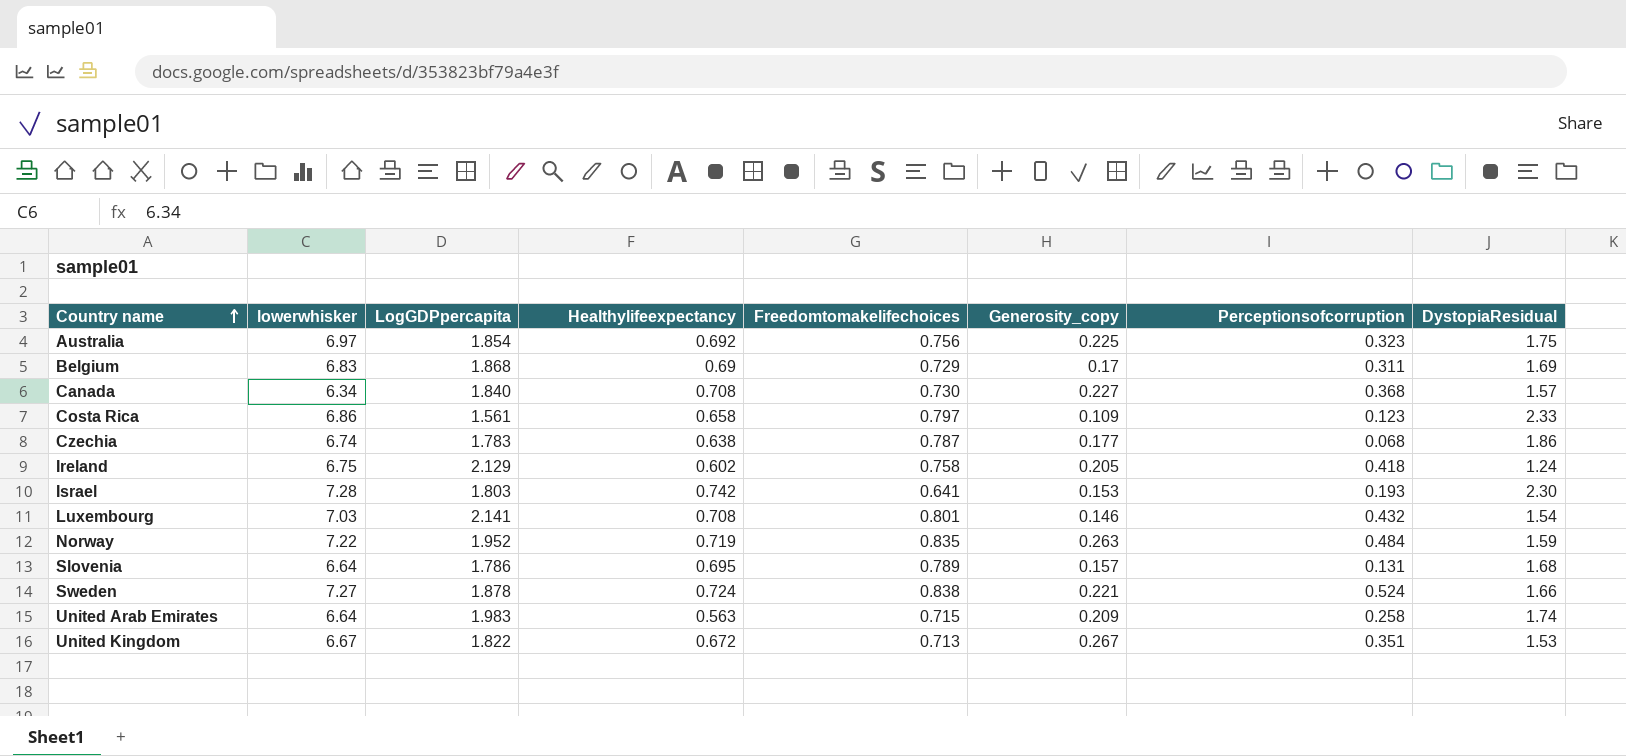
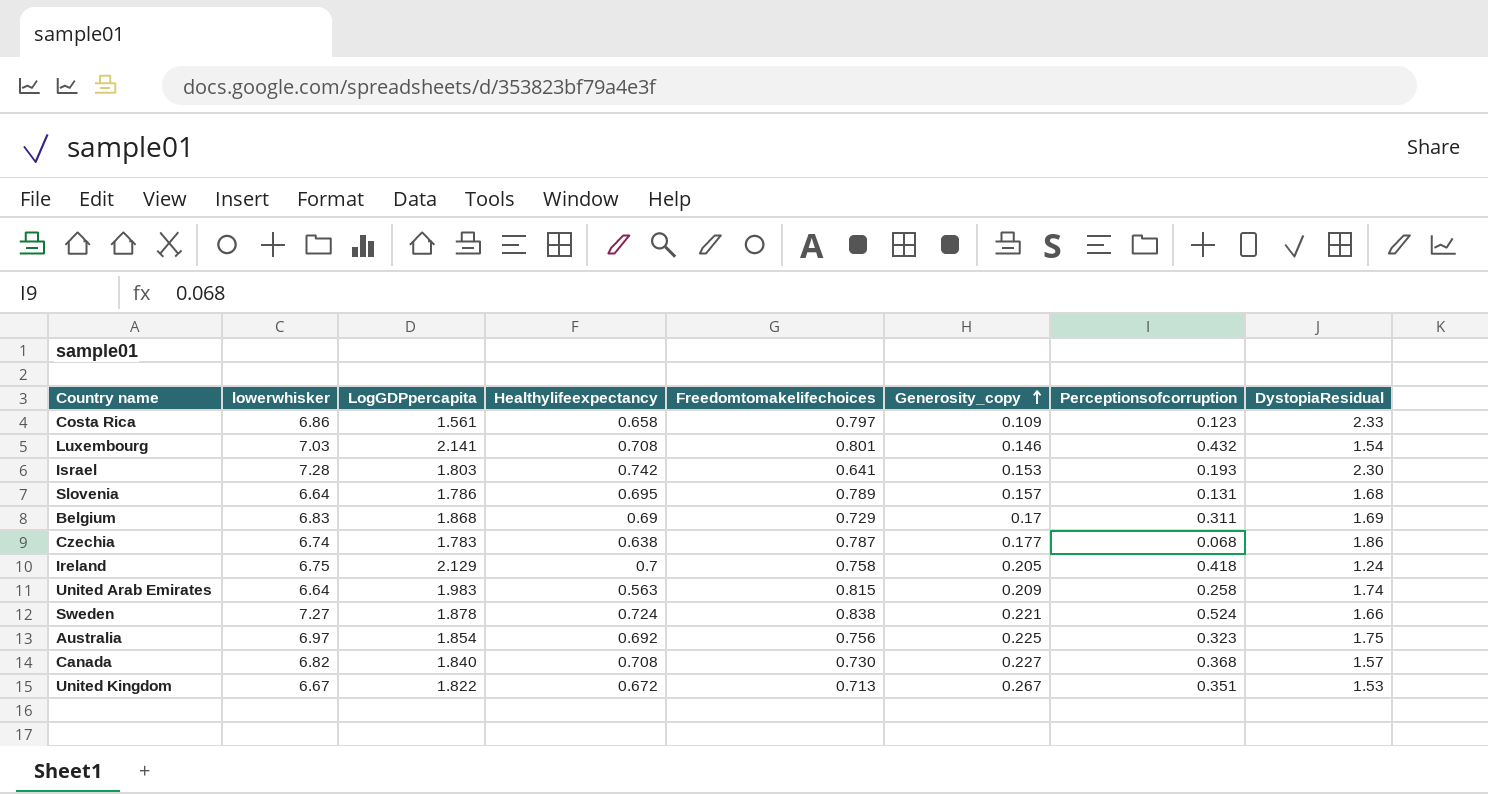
row order: Country name ascending -> Generosity_copy ascending
row Norway: 7.22 | 1.952 | 0.719 | 0.835 | 0.263 | 0.484 | 1.59 -> none
Ireland | Healthylifeexpectancy: 0.602 -> 0.7
United Arab Emirates | Freedomtomakelifechoices: 0.715 -> 0.815
Canada | lowerwhisker: 6.34 -> 6.82

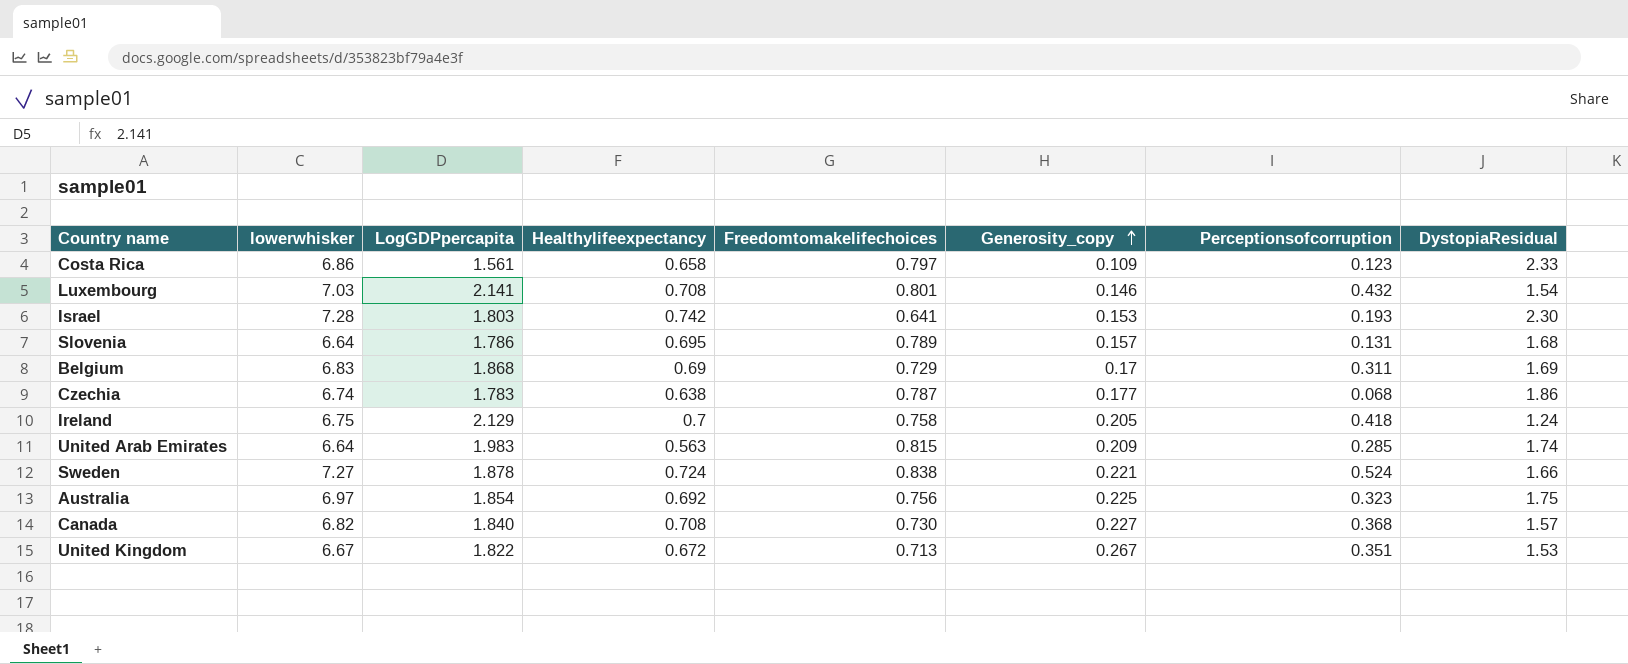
United Arab Emirates | Perceptionsofcorruption: 0.258 -> 0.285

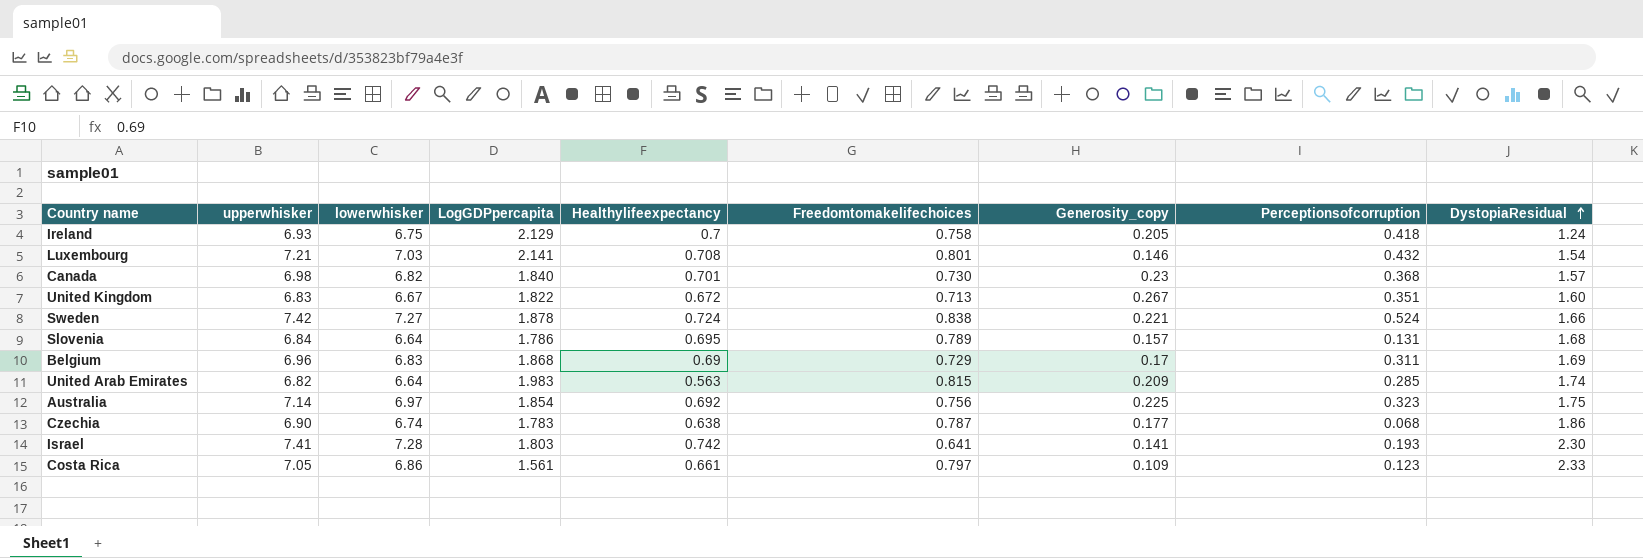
row order: Generosity_copy ascending -> DystopiaResidual ascending
column upperwhisker | position: none -> 2
Canada | Healthylifeexpectancy: 0.708 -> 0.701
Canada | Generosity_copy: 0.227 -> 0.23
United Kingdom | DystopiaResidual: 1.53 -> 1.60
Israel | Generosity_copy: 0.153 -> 0.141
Costa Rica | Healthylifeexpectancy: 0.658 -> 0.661

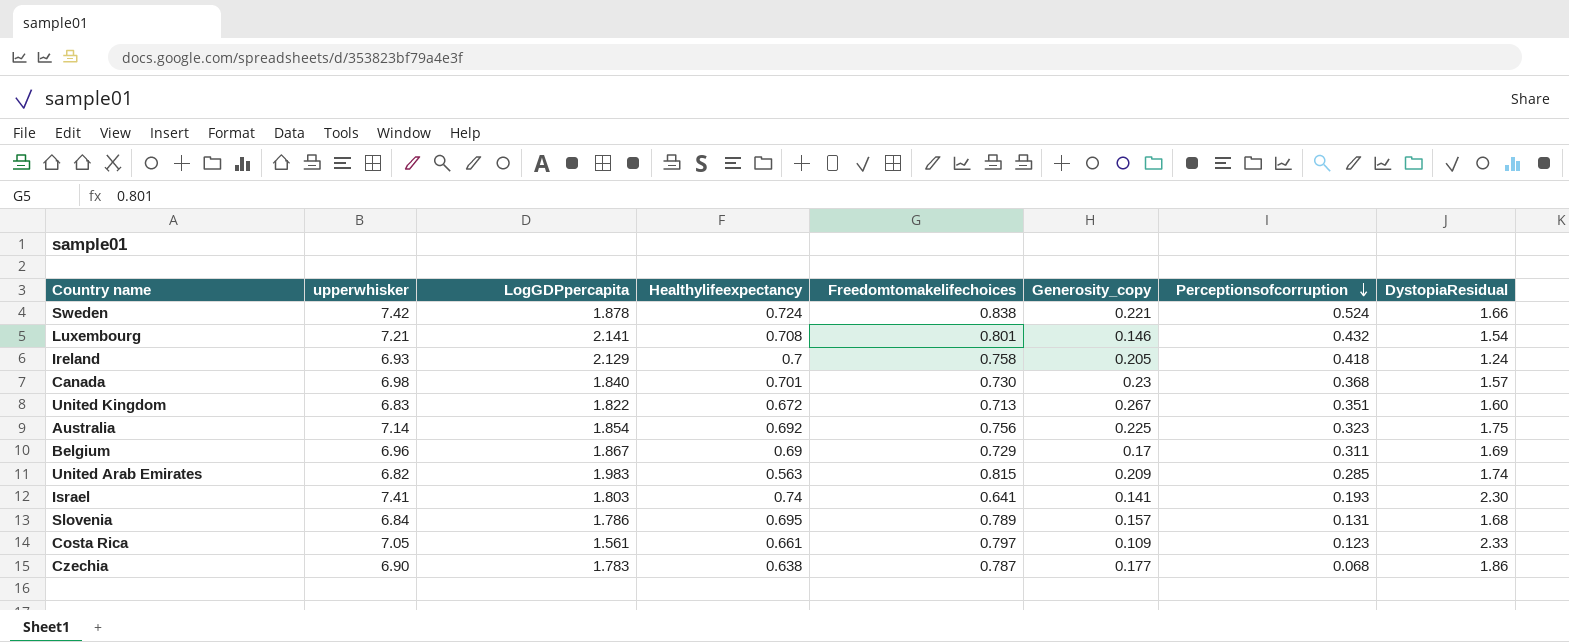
row order: DystopiaResidual ascending -> Perceptionsofcorruption descending
column lowerwhisker | position: 3 -> none
Belgium | LogGDPpercapita: 1.868 -> 1.867
Israel | Healthylifeexpectancy: 0.742 -> 0.74

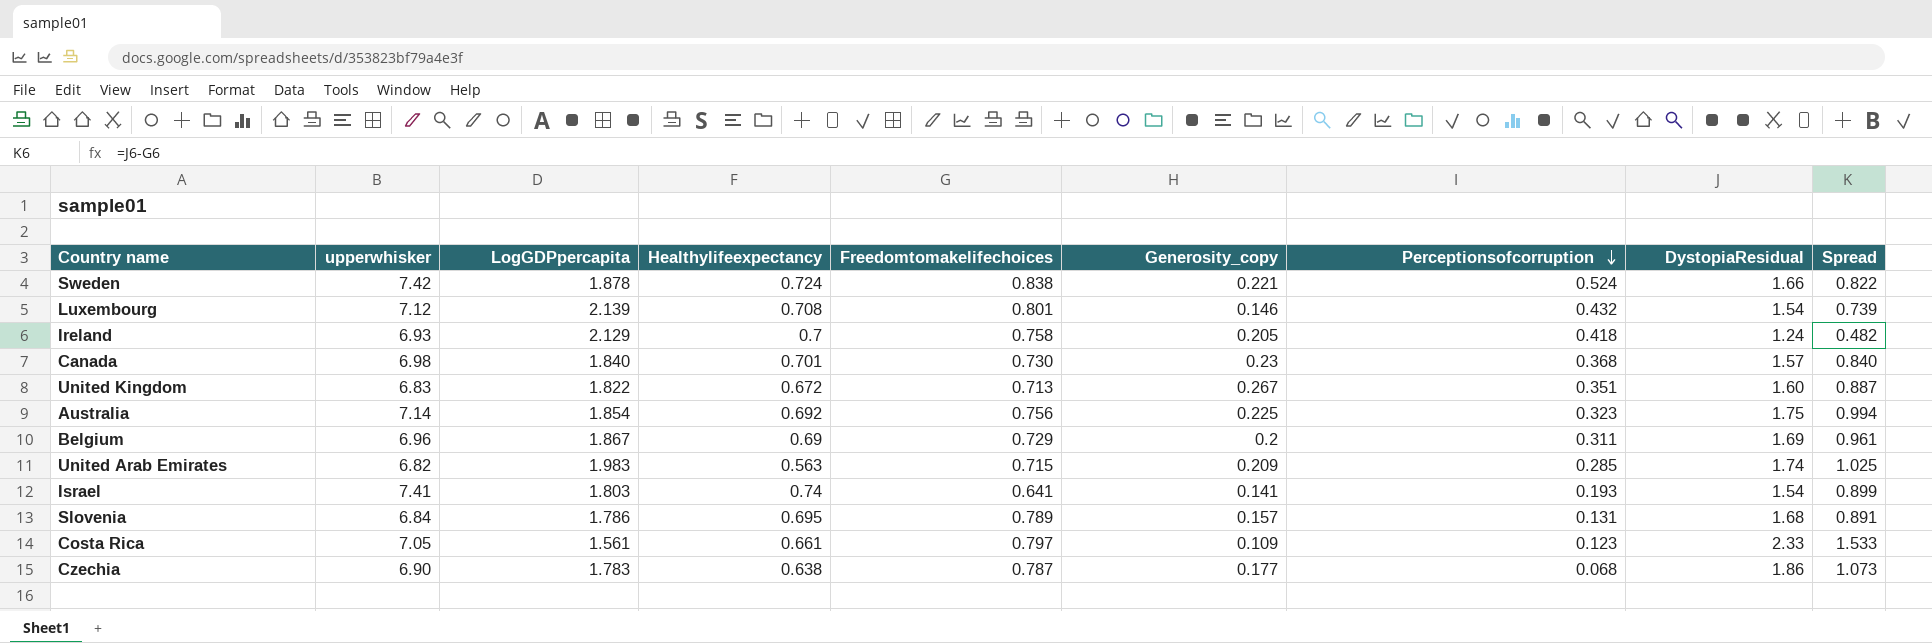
column Spread | formula: none -> [DystopiaResidual] - [Freedomtomakelifechoices]
Luxembourg | upperwhisker: 7.21 -> 7.12
Luxembourg | LogGDPpercapita: 2.141 -> 2.139
Belgium | Generosity_copy: 0.17 -> 0.2
United Arab Emirates | Freedomtomakelifechoices: 0.815 -> 0.715
Israel | DystopiaResidual: 2.30 -> 1.54

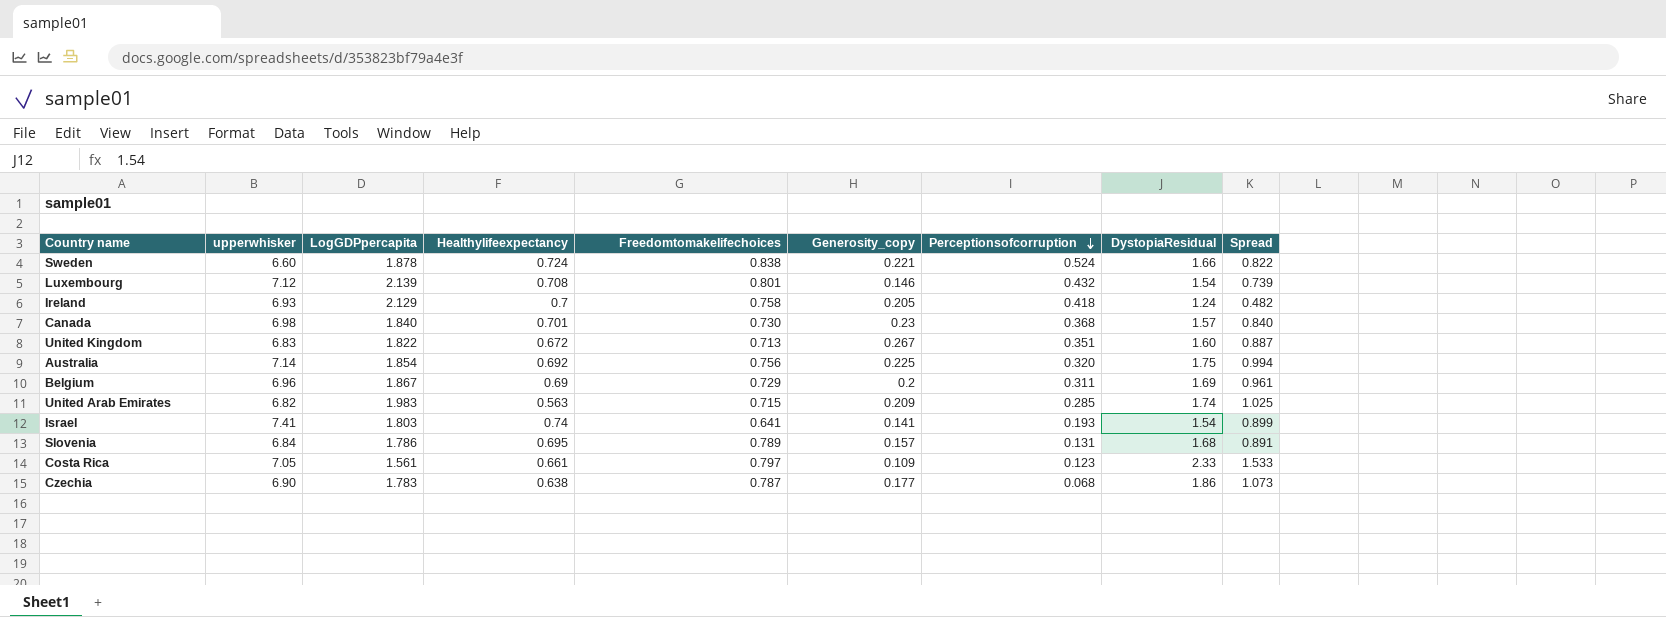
Sweden | upperwhisker: 7.42 -> 6.60
Australia | Perceptionsofcorruption: 0.323 -> 0.320

